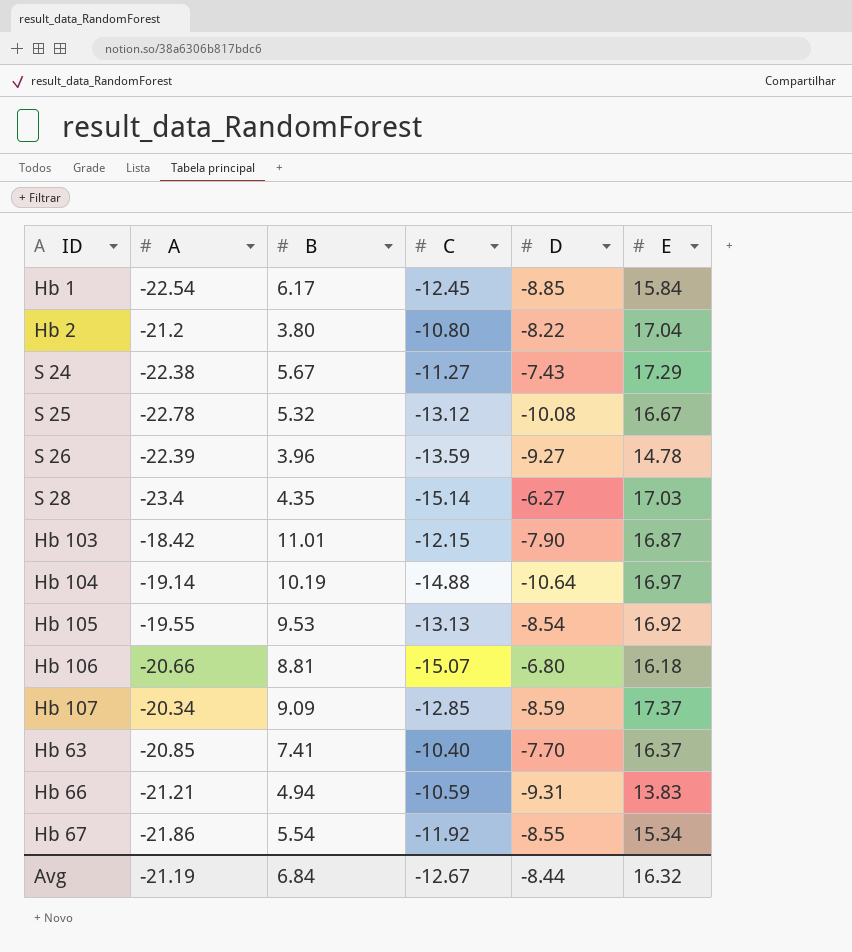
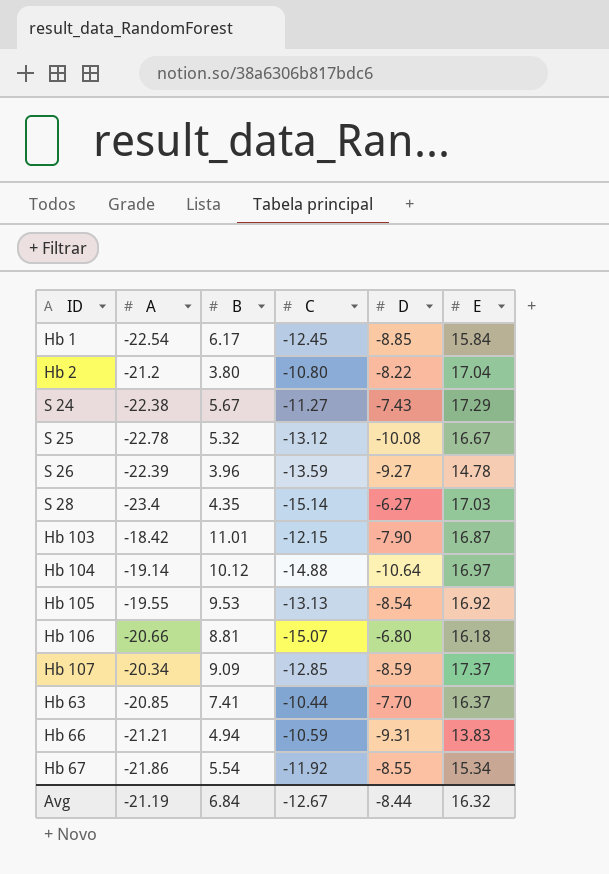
Hb 104 | B: 10.19 -> 10.12
Hb 63 | C: -10.40 -> -10.44

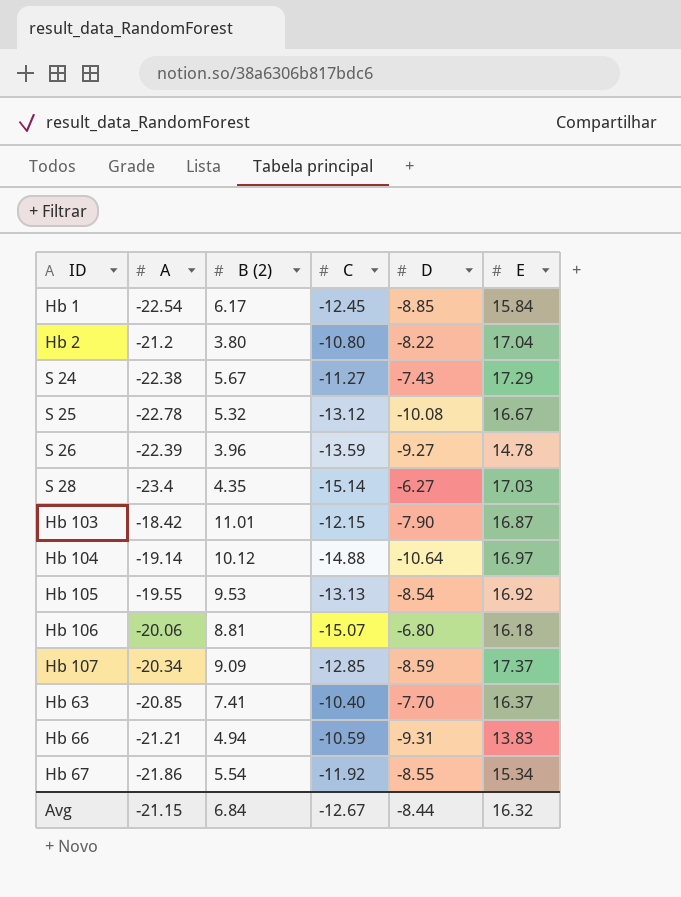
column name: B -> B (2)
Hb 106 | A: -20.66 -> -20.06
Hb 63 | C: -10.44 -> -10.40
Avg | A: -21.19 -> -21.15

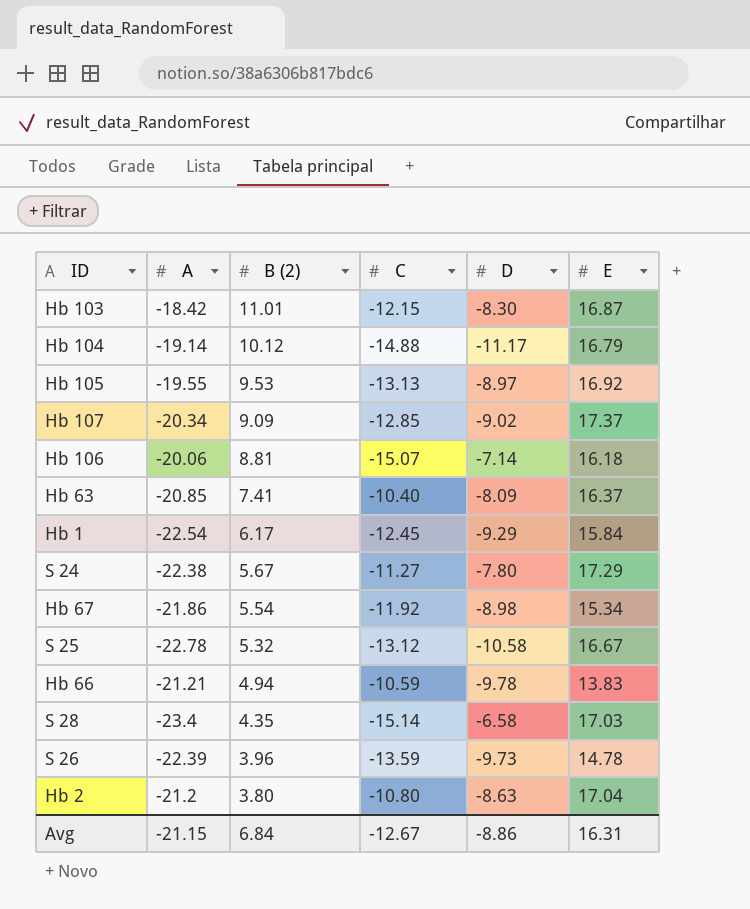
row order: none -> B (2) descending
Hb 103 | D: -7.90 -> -8.30
Hb 104 | D: -10.64 -> -11.17
Hb 104 | E: 16.97 -> 16.79
Hb 105 | D: -8.54 -> -8.97
Hb 107 | D: -8.59 -> -9.02
Hb 106 | D: -6.80 -> -7.14
Hb 63 | D: -7.70 -> -8.09
Hb 1 | D: -8.85 -> -9.29
S 24 | D: -7.43 -> -7.80
Hb 67 | D: -8.55 -> -8.98
S 25 | D: -10.08 -> -10.58
Hb 66 | D: -9.31 -> -9.78
S 28 | D: -6.27 -> -6.58
S 26 | D: -9.27 -> -9.73
Hb 2 | D: -8.22 -> -8.63
Avg | D: -8.44 -> -8.86
Avg | E: 16.32 -> 16.31

